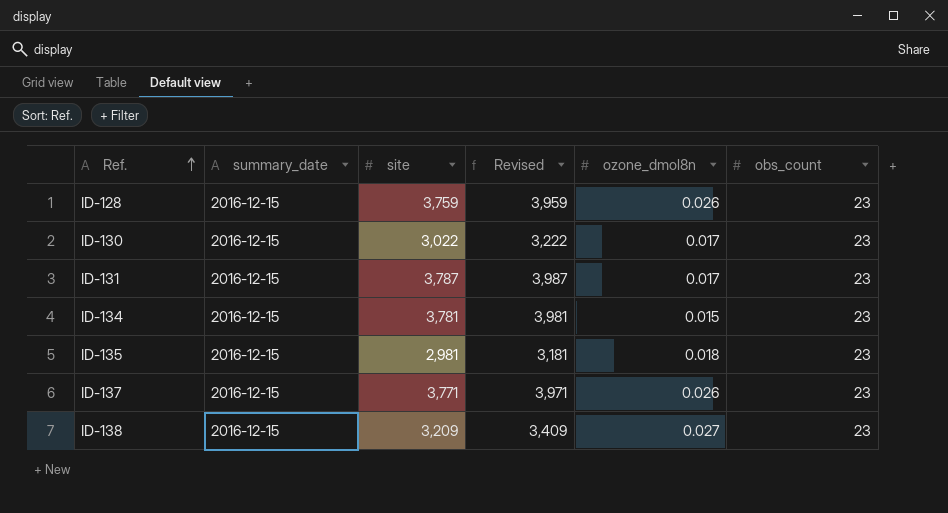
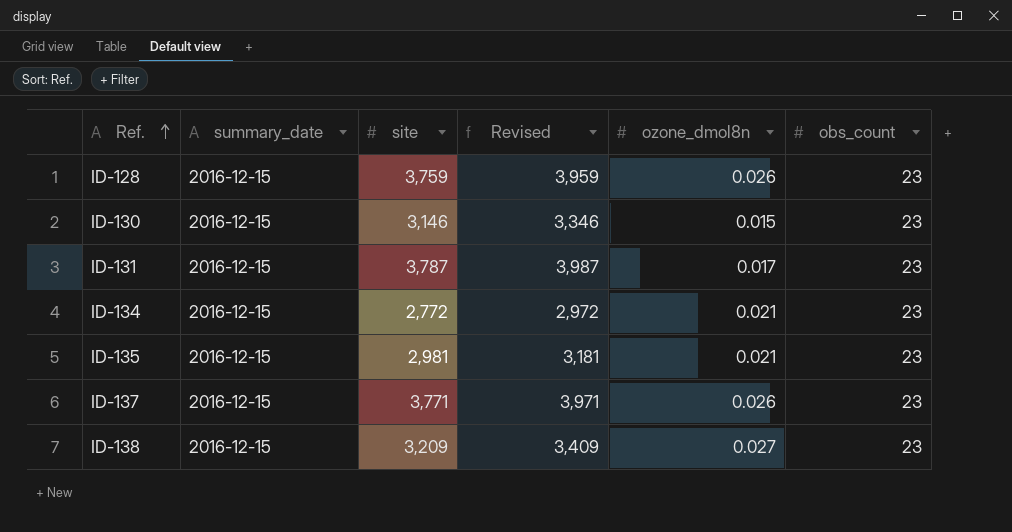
ID-130 | site: 3,022 -> 3,146
ID-130 | Revised: 3,222 -> 3,346
ID-130 | ozone_dmol8n: 0.017 -> 0.015
ID-134 | site: 3,781 -> 2,772
ID-134 | Revised: 3,981 -> 2,972
ID-134 | ozone_dmol8n: 0.015 -> 0.021
ID-135 | ozone_dmol8n: 0.018 -> 0.021

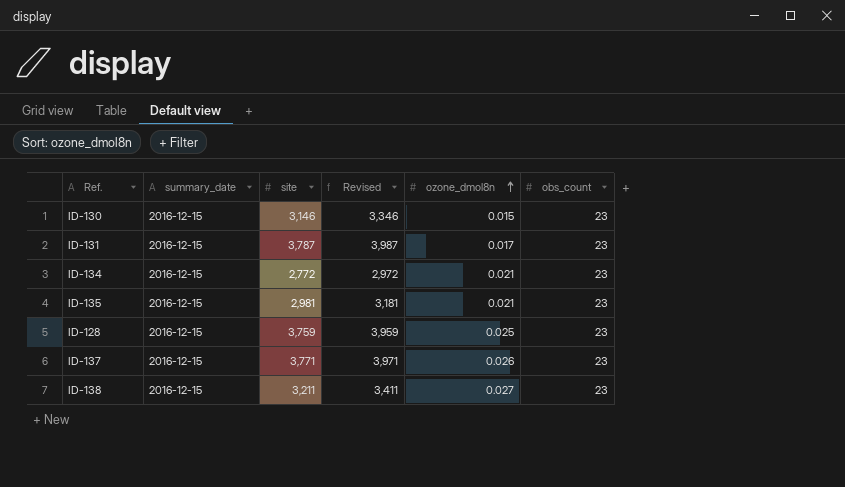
row order: Ref. ascending -> ozone_dmol8n ascending
ID-128 | ozone_dmol8n: 0.026 -> 0.025
ID-138 | site: 3,209 -> 3,211
ID-138 | Revised: 3,409 -> 3,411

